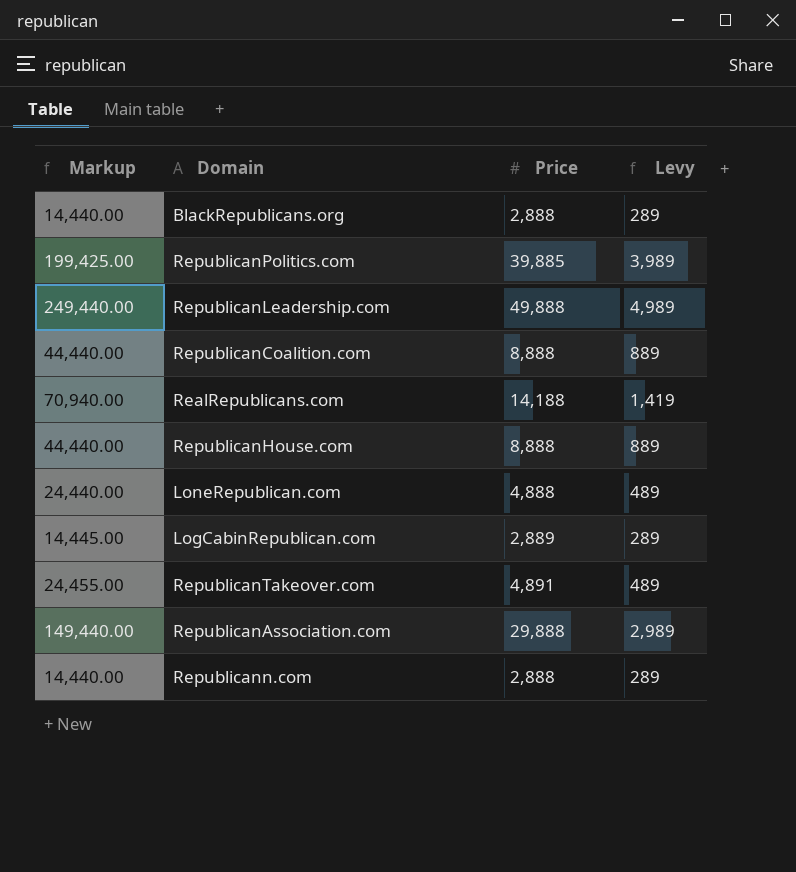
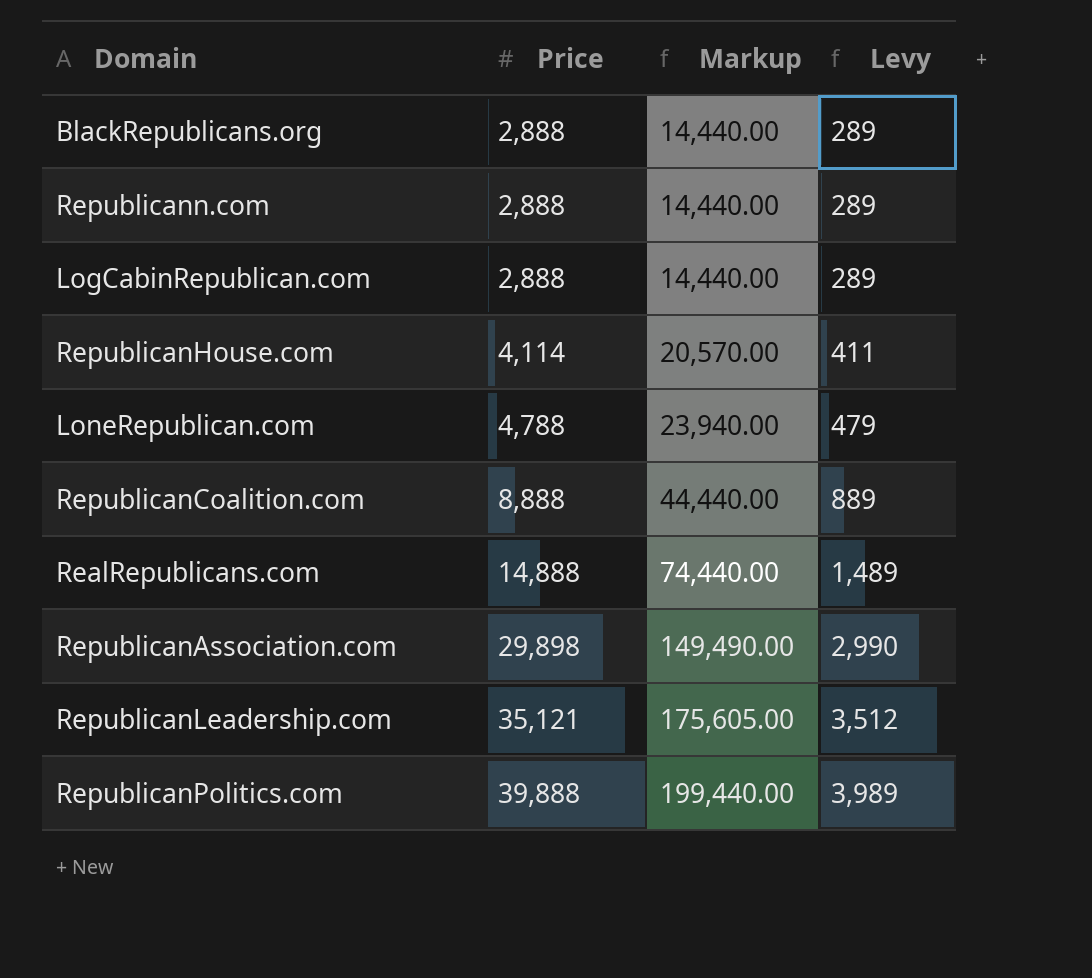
row order: none -> Price ascending
column Markup | position: 1 -> 3
row RepublicanTakeover.com: 24,455.00 | 4,891 | 489 -> none
LogCabinRepublican.com | Price: 2,889 -> 2,888
LogCabinRepublican.com | Markup: 14,445.00 -> 14,440.00
RepublicanHouse.com | Price: 8,888 -> 4,114
RepublicanHouse.com | Markup: 44,440.00 -> 20,570.00
RepublicanHouse.com | Levy: 889 -> 411
LoneRepublican.com | Price: 4,888 -> 4,788
LoneRepublican.com | Markup: 24,440.00 -> 23,940.00
LoneRepublican.com | Levy: 489 -> 479
RealRepublicans.com | Price: 14,188 -> 14,888
RealRepublicans.com | Markup: 70,940.00 -> 74,440.00
RealRepublicans.com | Levy: 1,419 -> 1,489
RepublicanAssociation.com | Price: 29,888 -> 29,898
RepublicanAssociation.com | Markup: 149,440.00 -> 149,490.00
RepublicanAssociation.com | Levy: 2,989 -> 2,990
RepublicanLeadership.com | Price: 49,888 -> 35,121
RepublicanLeadership.com | Markup: 249,440.00 -> 175,605.00
RepublicanLeadership.com | Levy: 4,989 -> 3,512
RepublicanPolitics.com | Price: 39,885 -> 39,888
RepublicanPolitics.com | Markup: 199,425.00 -> 199,440.00

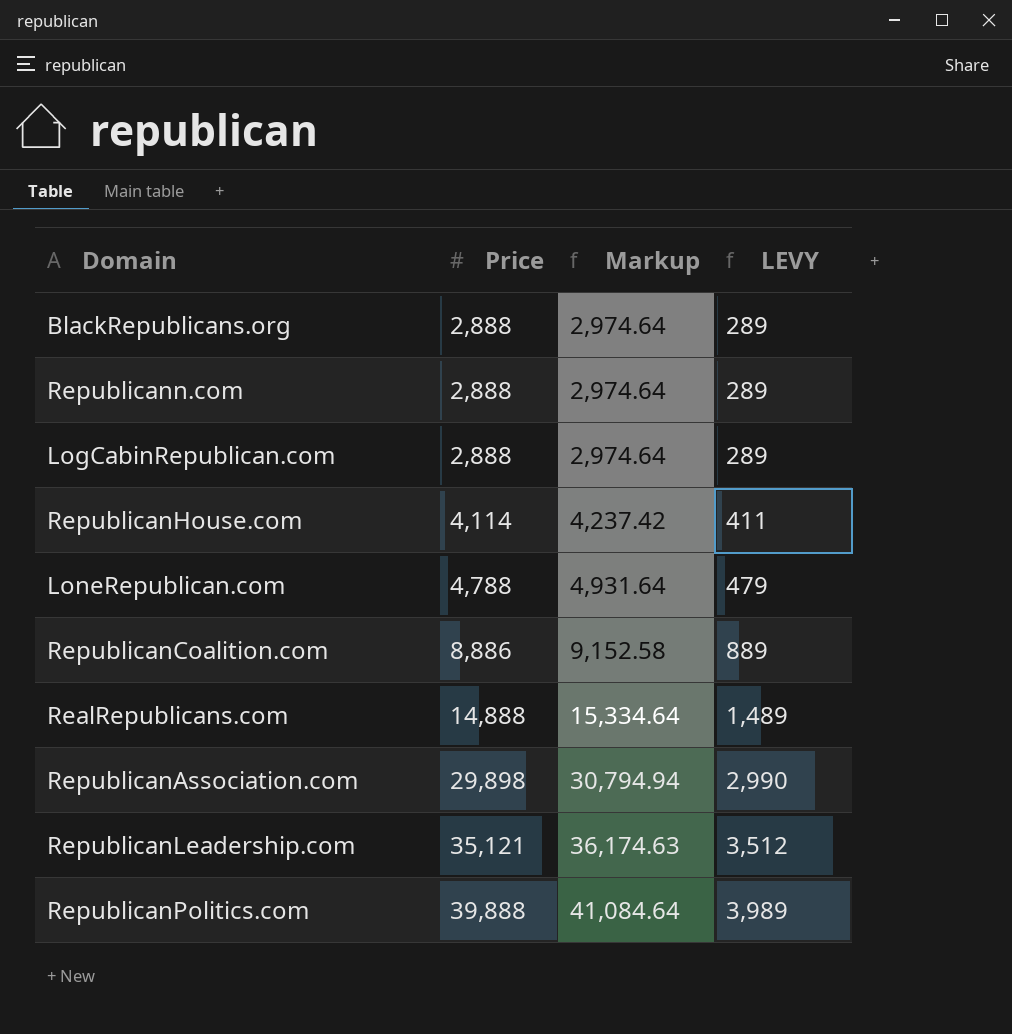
column Markup | formula: [Price] * 5 -> [Price] * 1.03
column name: Levy -> LEVY
RepublicanCoalition.com | Price: 8,888 -> 8,886

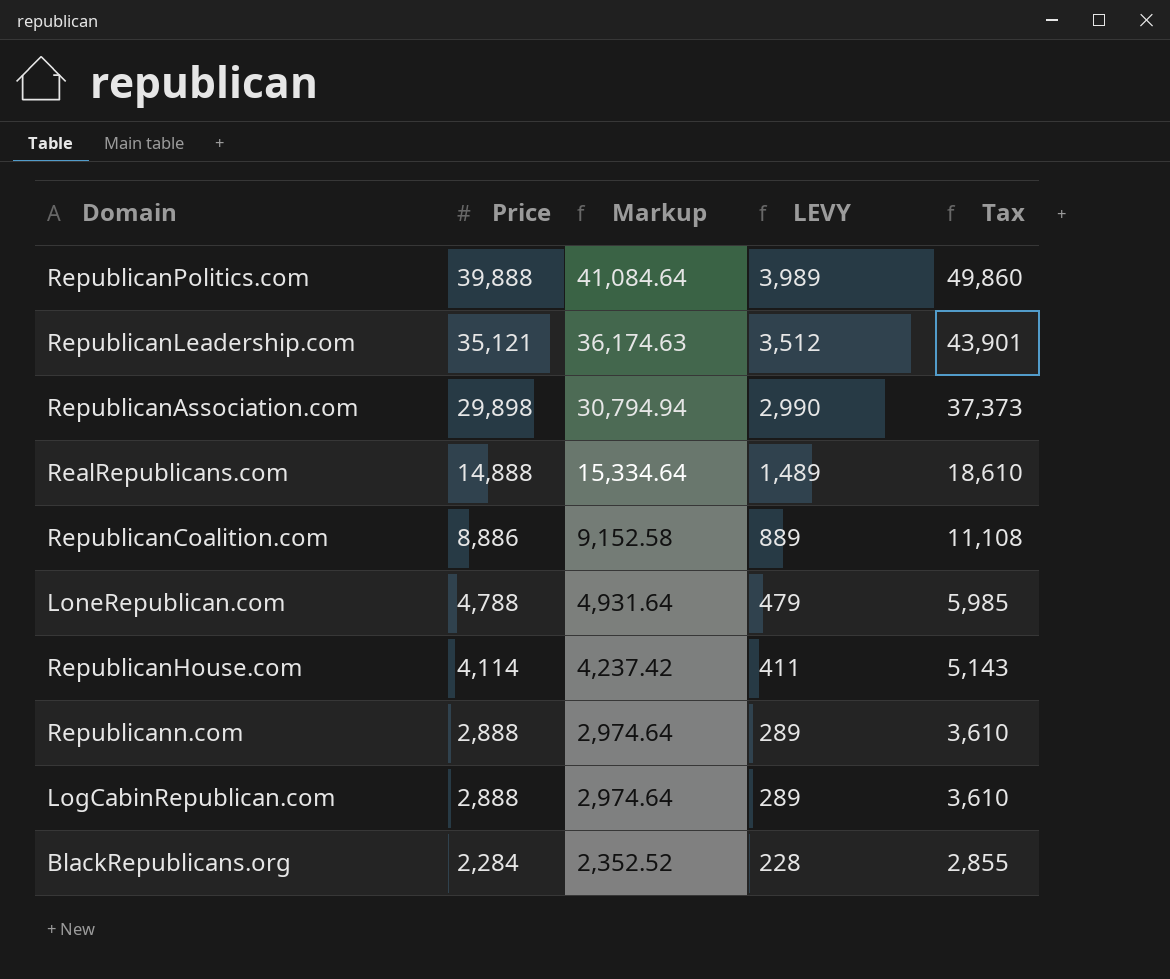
row order: Price ascending -> Price descending
column Tax | formula: none -> [Price] * 1.25
BlackRepublicans.org | Price: 2,888 -> 2,284
BlackRepublicans.org | Markup: 2,974.64 -> 2,352.52
BlackRepublicans.org | LEVY: 289 -> 228

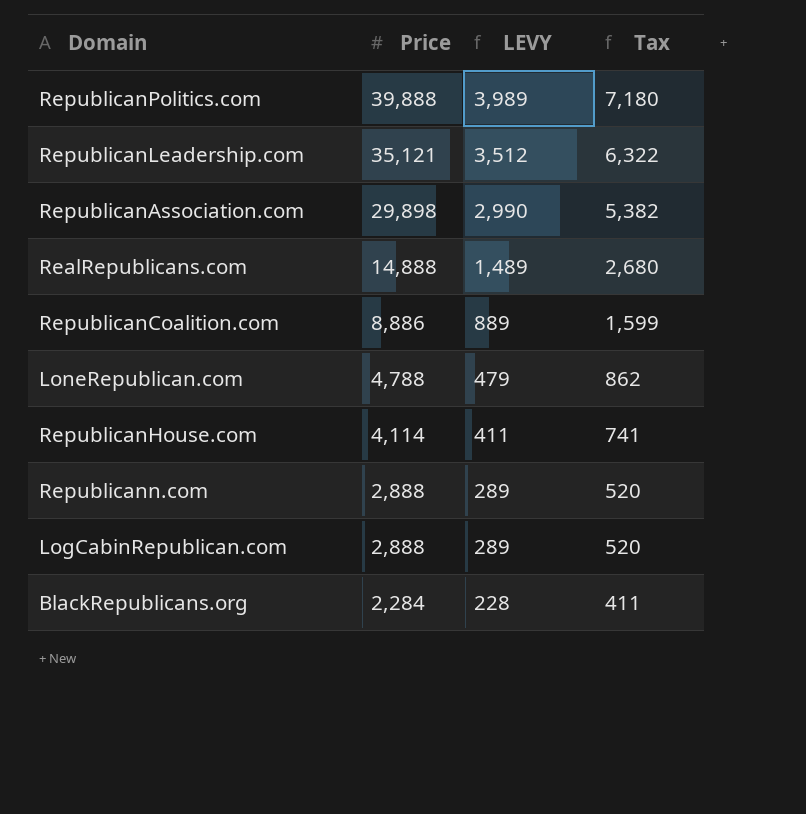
column Markup | formula: [Price] * 1.03 -> none
column Tax | formula: [Price] * 1.25 -> [Price] * 0.18

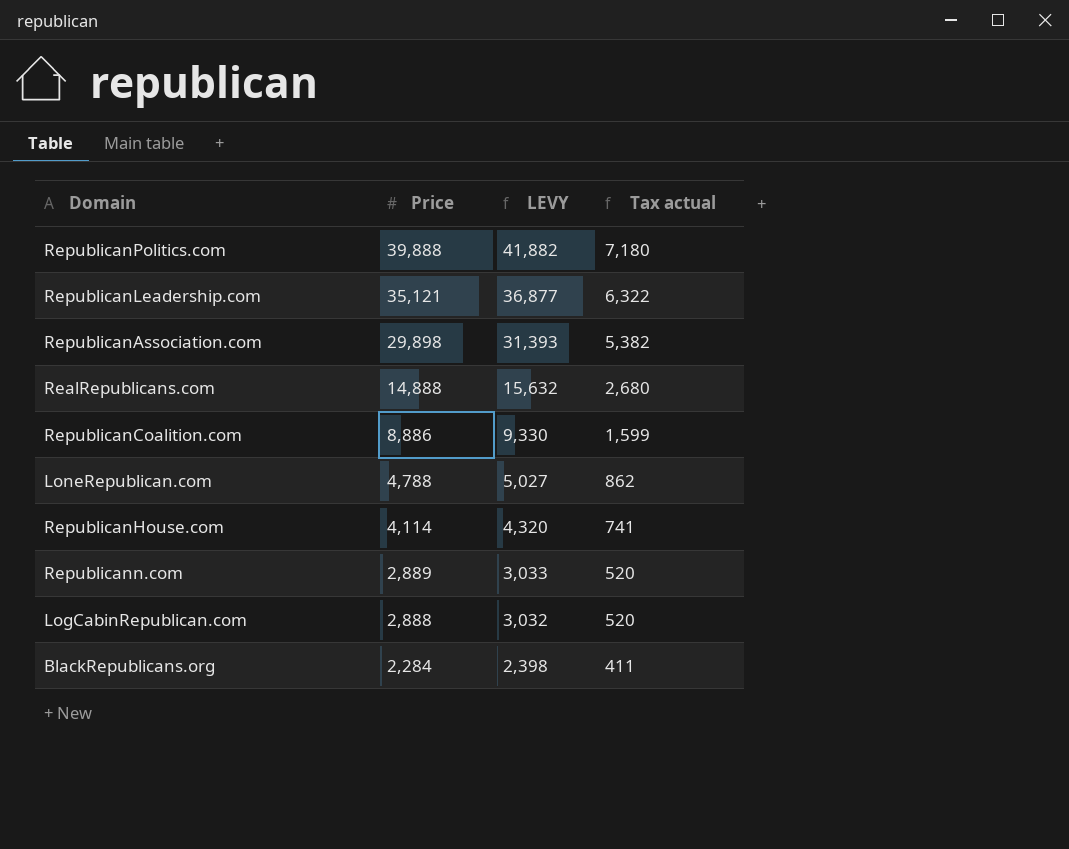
column LEVY | formula: [Price] * 0.1 -> [Price] * 1.05
column name: Tax -> Tax actual
Republicann.com | Price: 2,888 -> 2,889

